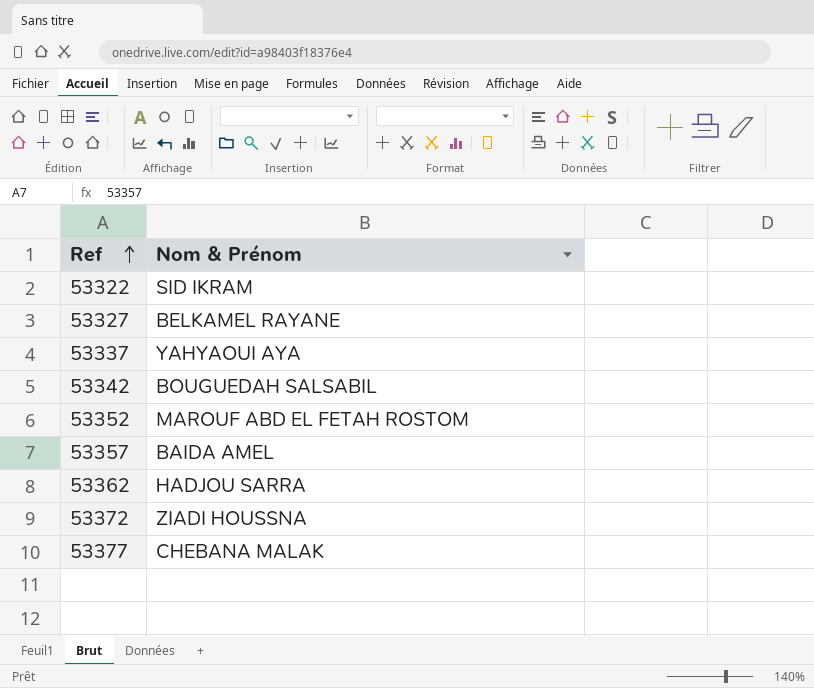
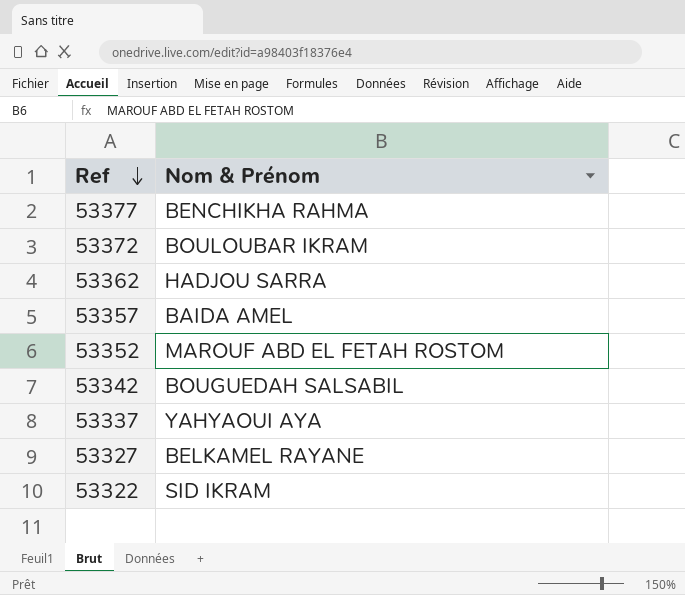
row order: Ref ascending -> Ref descending
53377 | Nom & Prénom: CHEBANA MALAK -> BENCHIKHA RAHMA
53372 | Nom & Prénom: ZIADI HOUSSNA -> BOULOUBAR IKRAM

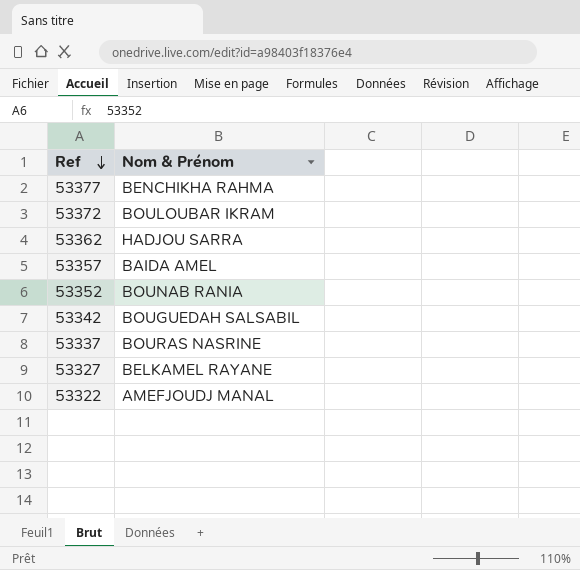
53352 | Nom & Prénom: MAROUF ABD EL FETAH ROSTOM -> BOUNAB RANIA
53337 | Nom & Prénom: YAHYAOUI AYA -> BOURAS NASRINE
53322 | Nom & Prénom: SID IKRAM -> AMEFJOUDJ MANAL

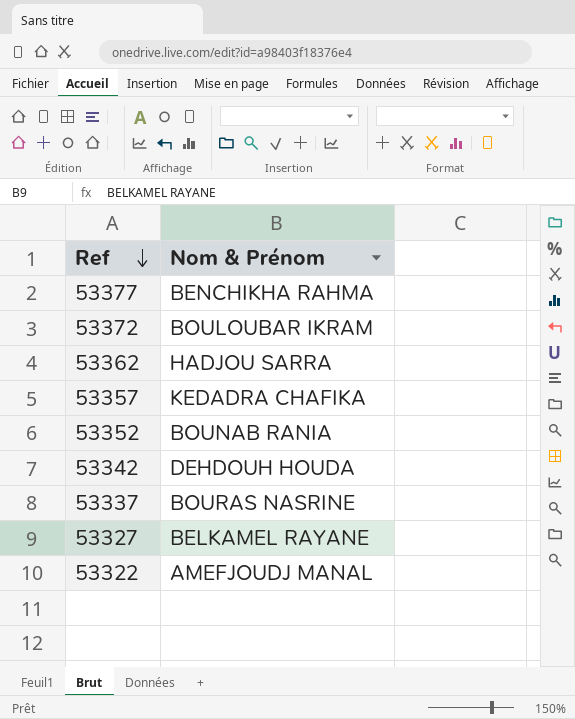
53357 | Nom & Prénom: BAIDA AMEL -> KEDADRA CHAFIKA
53342 | Nom & Prénom: BOUGUEDAH SALSABIL -> DEHDOUH HOUDA

